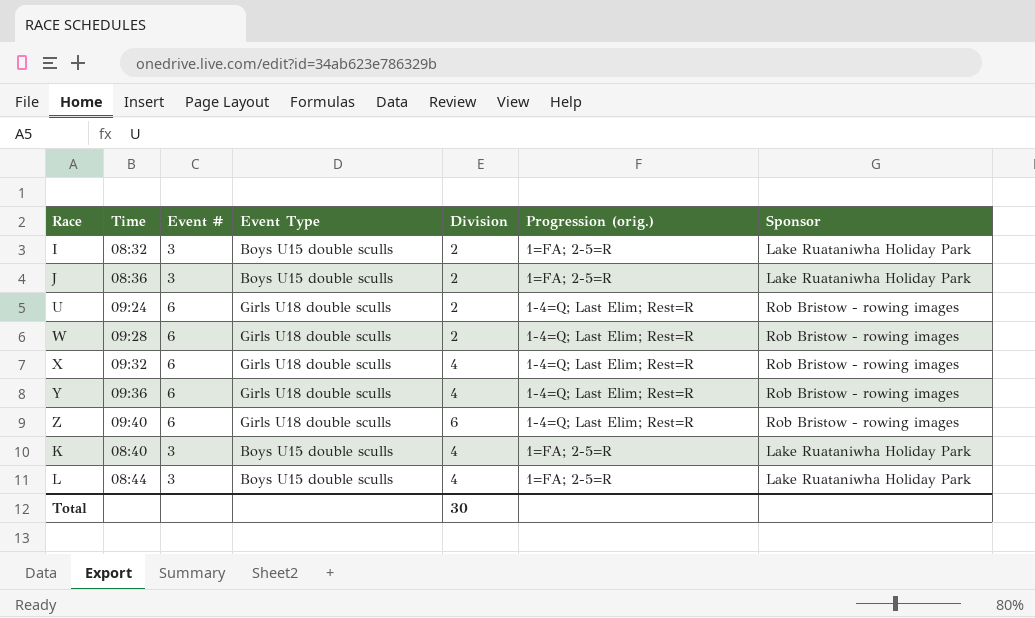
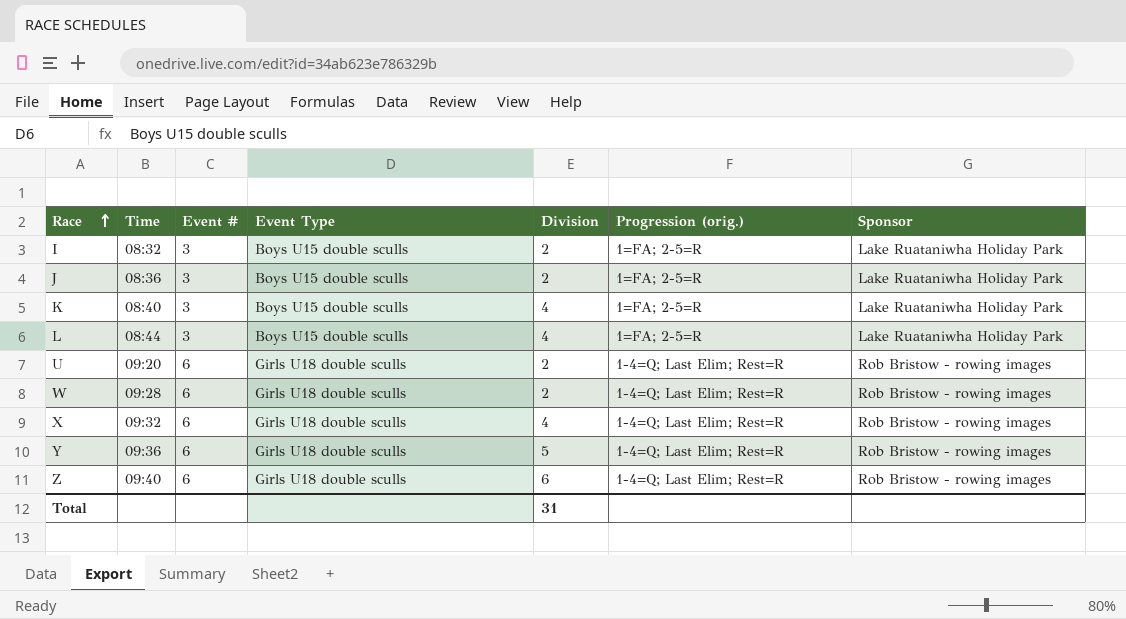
row order: none -> Race ascending
U | Time: 09:24 -> 09:20
Y | Division: 4 -> 5
Total | Division: 30 -> 31

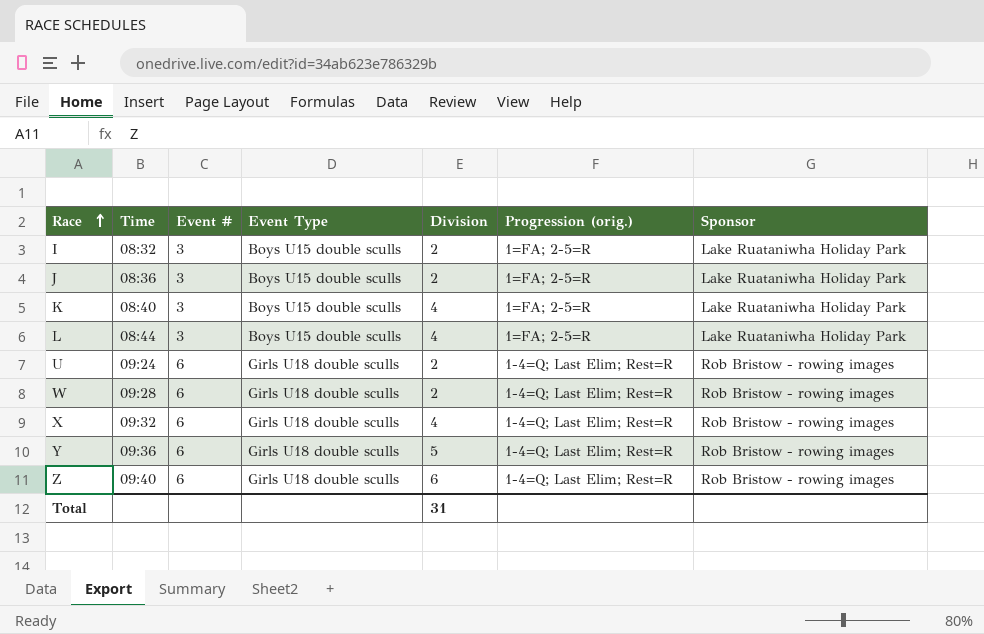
U | Time: 09:20 -> 09:24

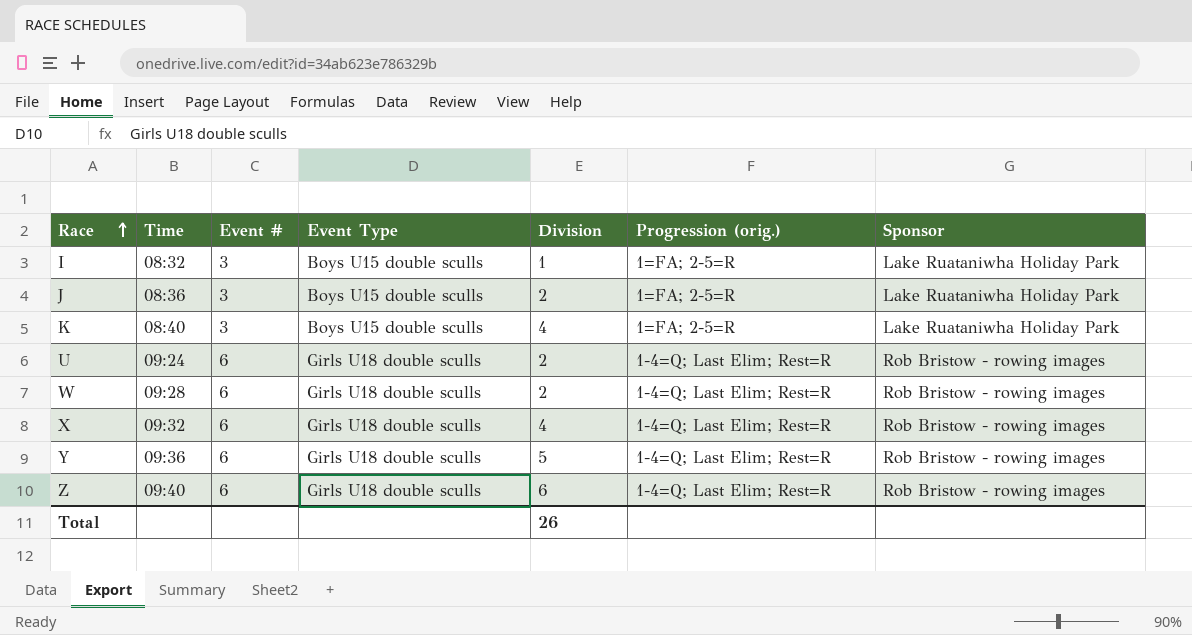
row L: 08:44 | 3 | Boys U15 double sculls | 4 | 1=FA; 2-5=R | Lake Ruataniwha Holiday Park -> none
I | Division: 2 -> 1
Total | Division: 31 -> 26

